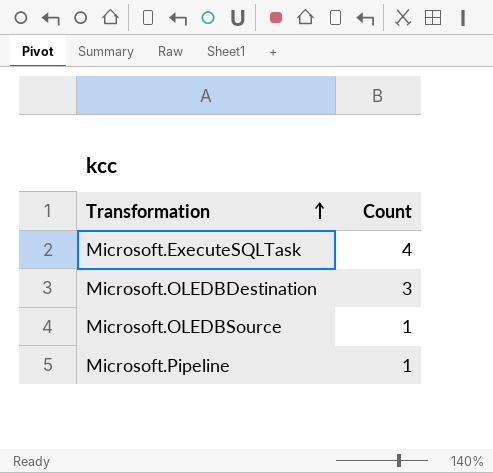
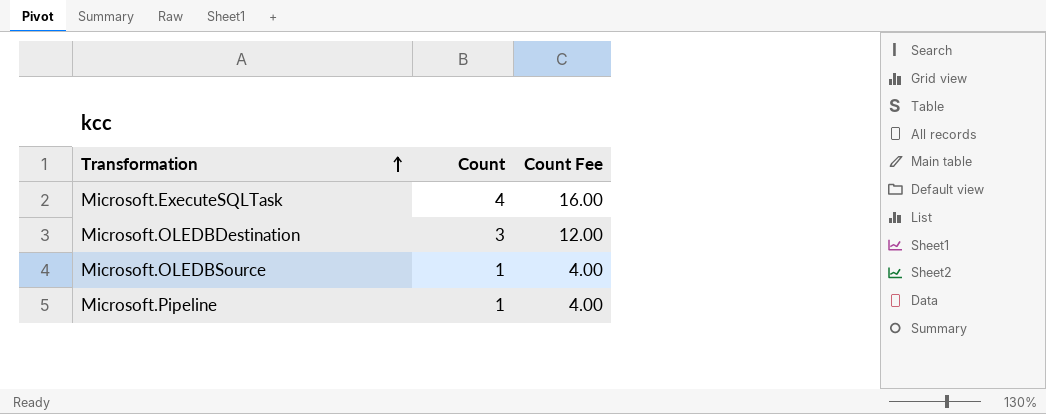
column Count Fee | formula: none -> [Count] * 4

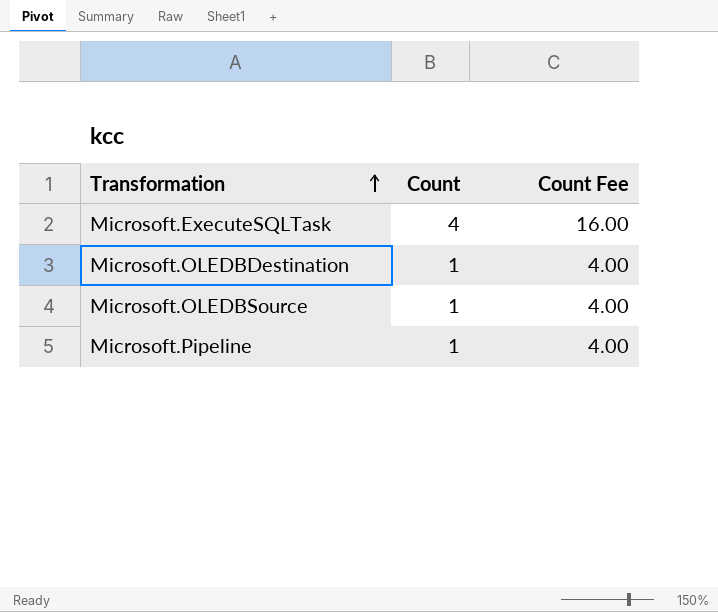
Microsoft.OLEDBDestination | Count: 3 -> 1
Microsoft.OLEDBDestination | Count Fee: 12.00 -> 4.00

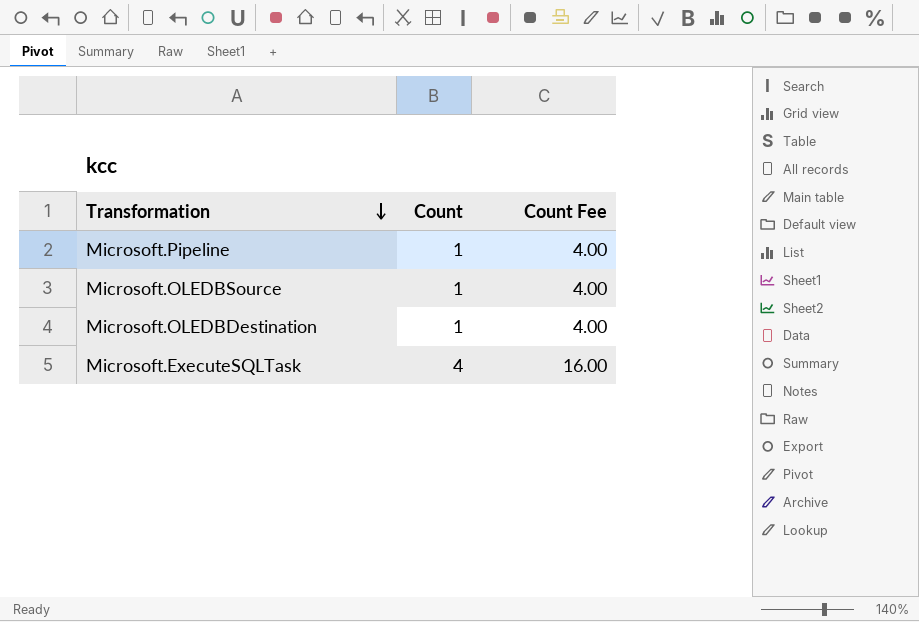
row order: Transformation ascending -> Transformation descending

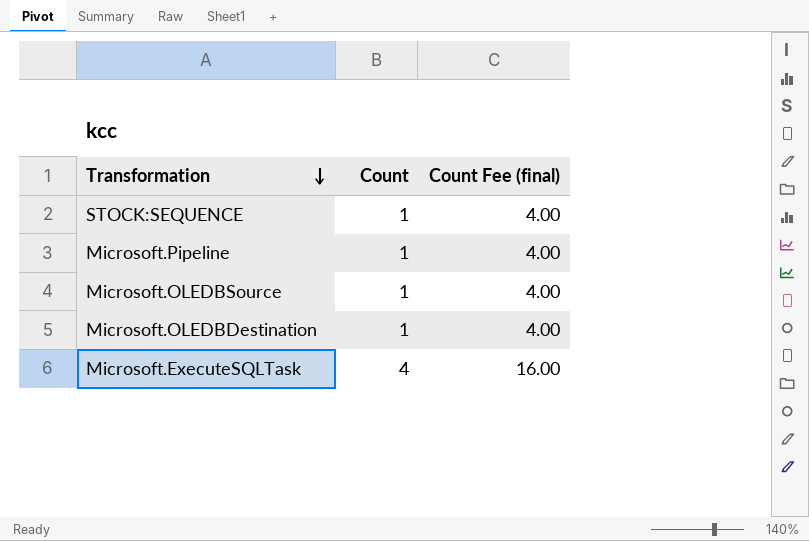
column name: Count Fee -> Count Fee (final)
row STOCK:SEQUENCE: none -> 1 | 4.00

